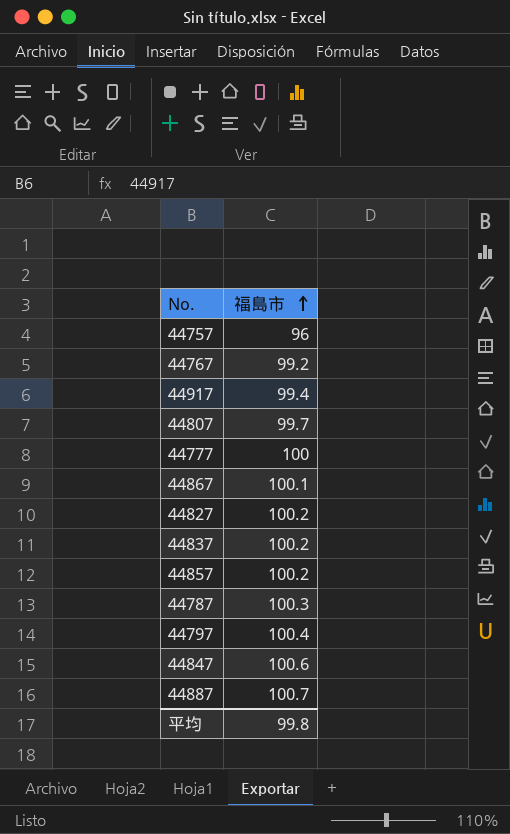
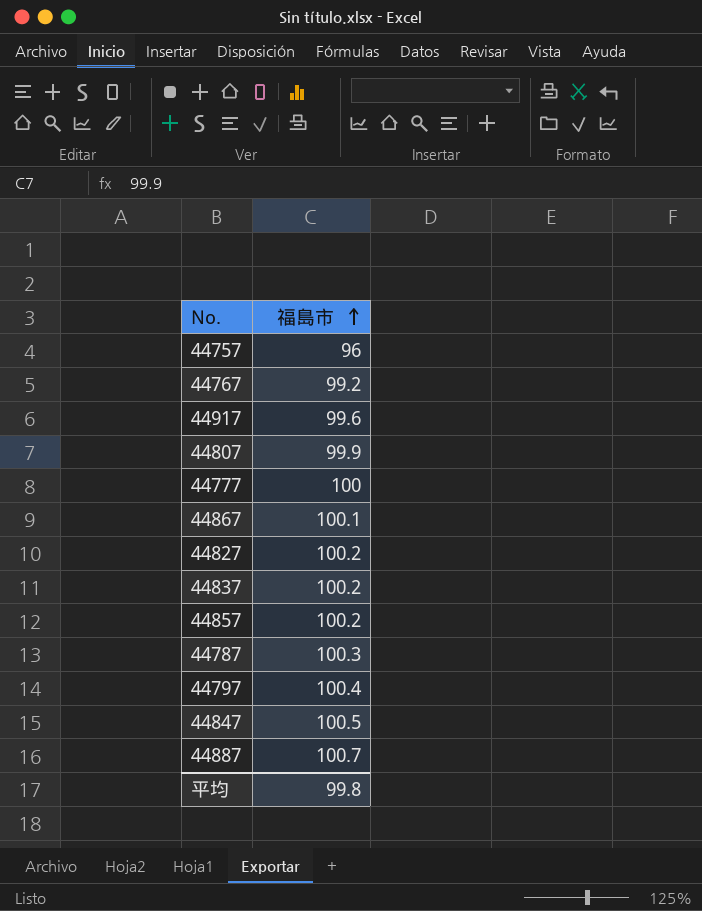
44917 | 福島市: 99.4 -> 99.6
44807 | 福島市: 99.7 -> 99.9
44847 | 福島市: 100.6 -> 100.5

